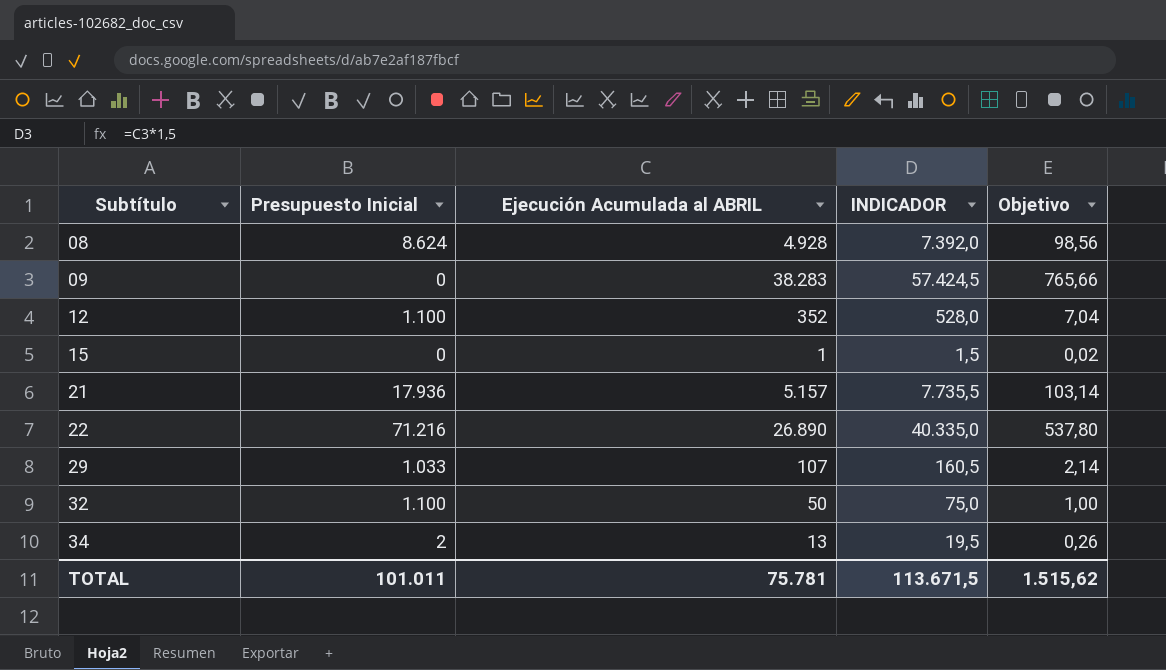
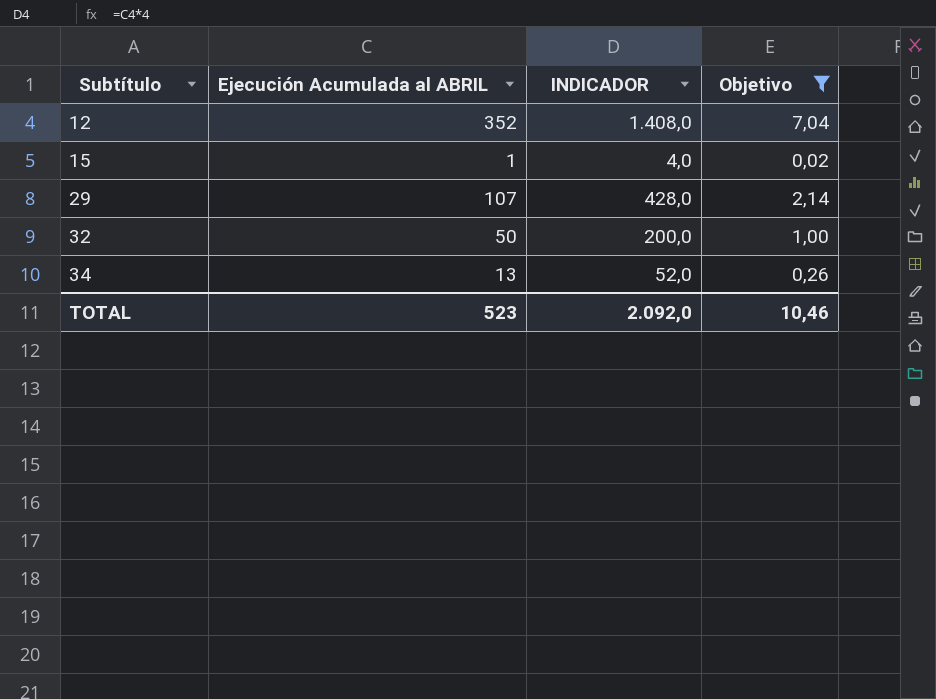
filter: none -> Objetivo <= 7,04
column Presupuesto Inicial | position: 2 -> none
column INDICADOR | formula: [Ejecución Acumulada al ABRIL] * 1,5 -> [Ejecución Acumulada al ABRIL] * 4
TOTAL | Ejecución Acumulada al ABRIL: 75.781 -> 523
TOTAL | INDICADOR: 113.671,5 -> 2.092,0
TOTAL | Objetivo: 1.515,62 -> 10,46

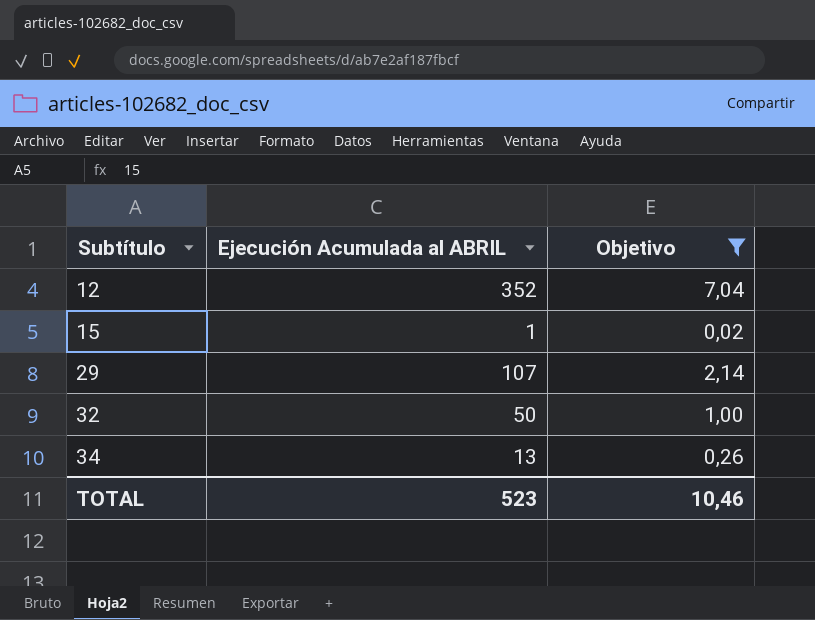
column INDICADOR | formula: [Ejecución Acumulada al ABRIL] * 4 -> none

